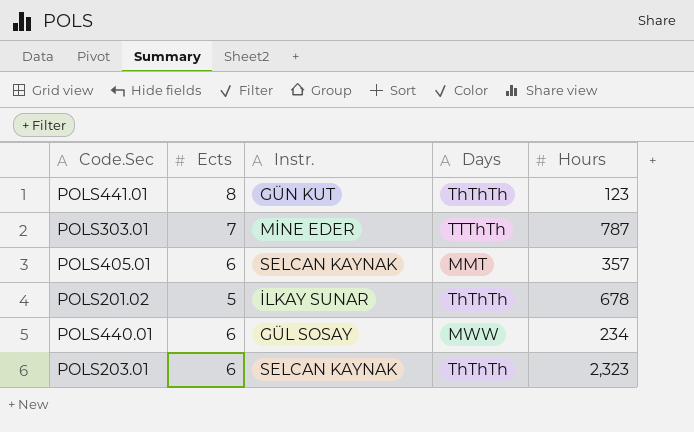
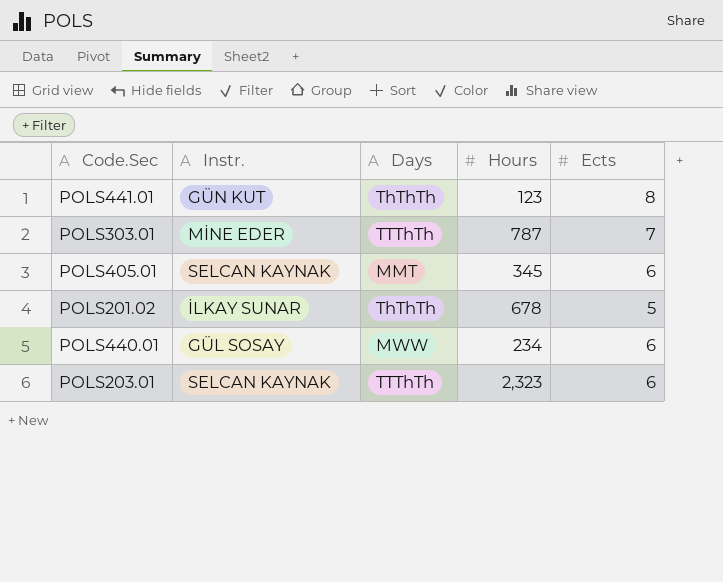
column Ects | position: 2 -> 5
POLS405.01 | Hours: 357 -> 345
POLS203.01 | Days: ThThTh -> TTThTh

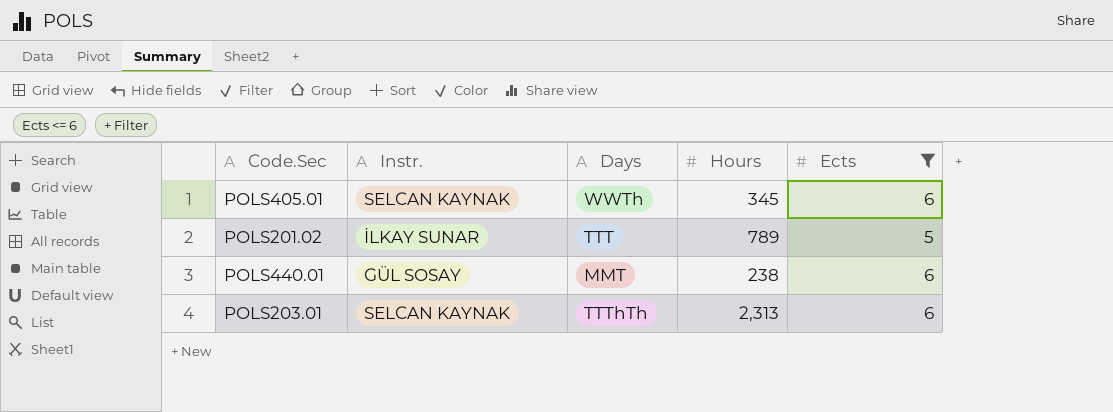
filter: none -> Ects <= 6
POLS405.01 | Days: MMT -> WWTh
POLS201.02 | Days: ThThTh -> TTT
POLS201.02 | Hours: 678 -> 789
POLS440.01 | Days: MWW -> MMT
POLS440.01 | Hours: 234 -> 238
POLS203.01 | Hours: 2,323 -> 2,313

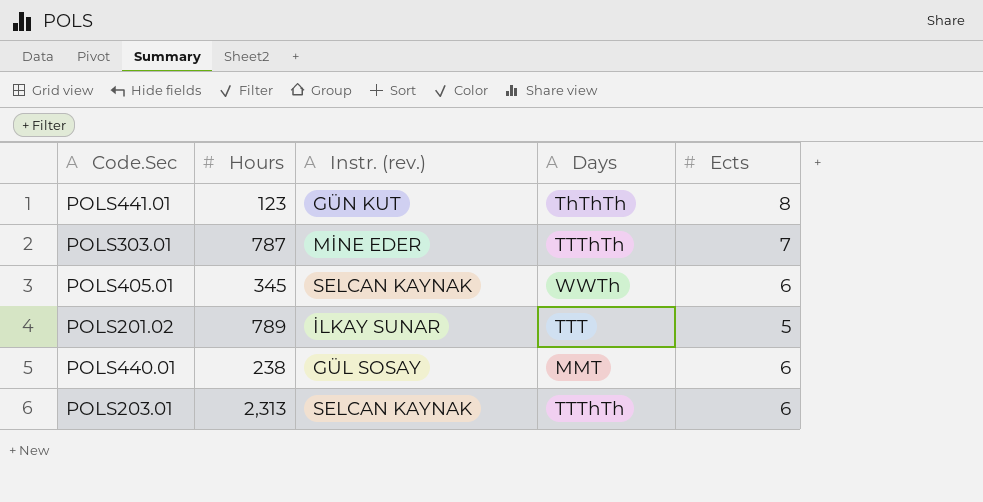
filter: Ects <= 6 -> none
column Hours | position: 4 -> 2
column name: Instr. -> Instr. (rev.)

